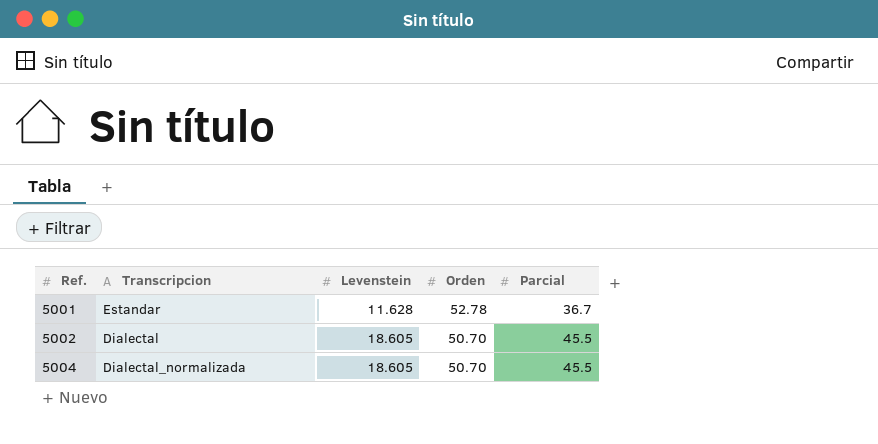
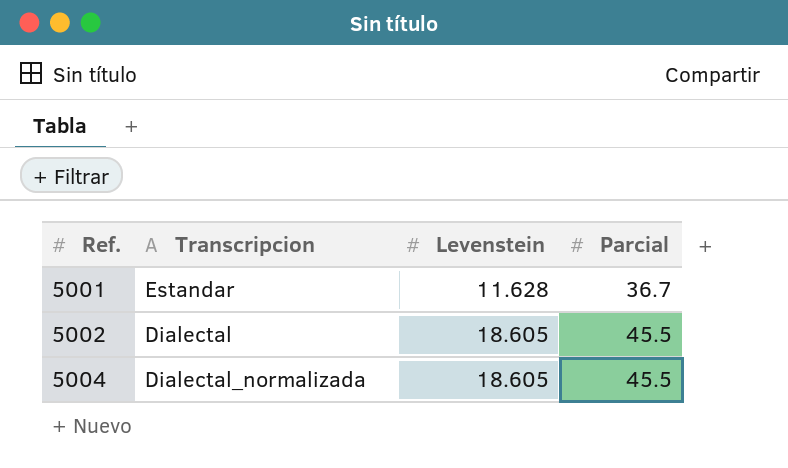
column Orden | position: 4 -> none

